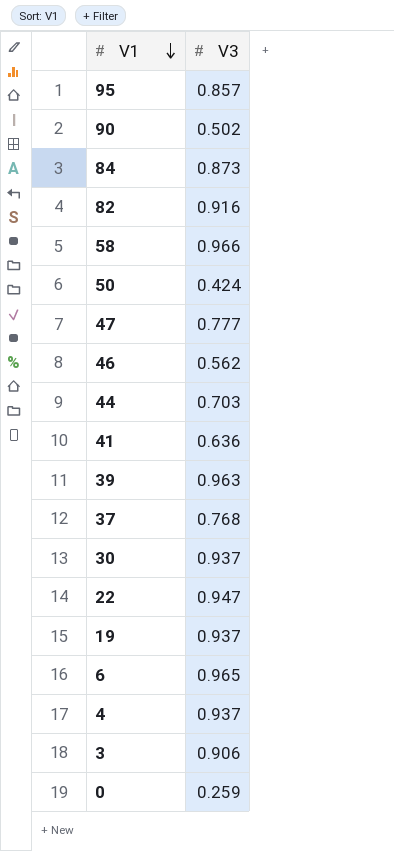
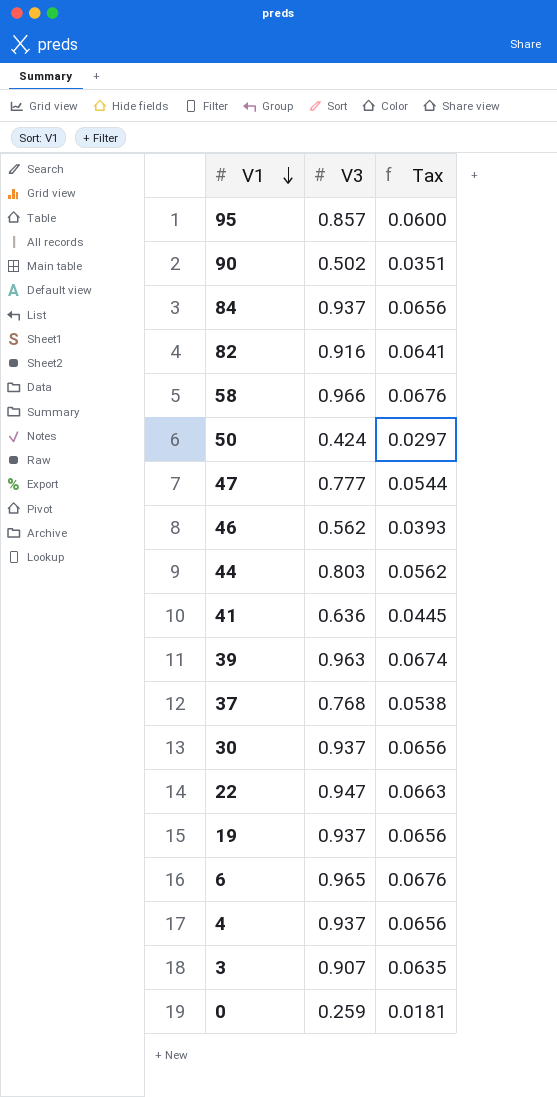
column Tax | formula: none -> [V3] * 0.07
84 | V3: 0.873 -> 0.937
44 | V3: 0.703 -> 0.803
3 | V3: 0.906 -> 0.907

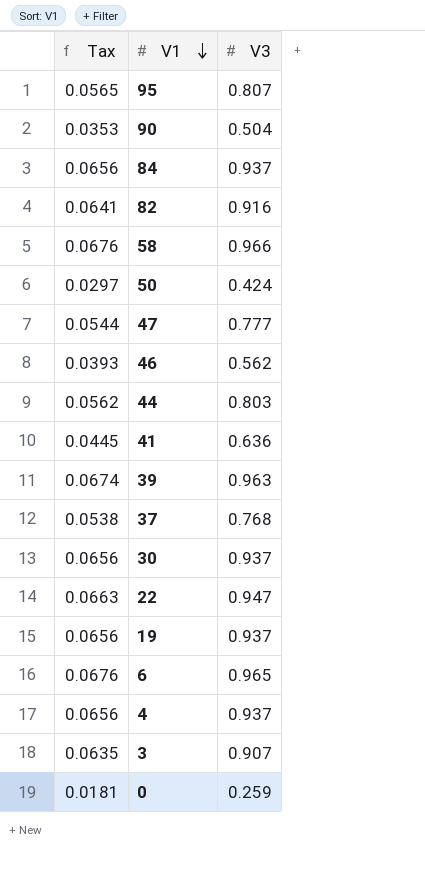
column Tax | position: 3 -> 1
95 | Tax: 0.0600 -> 0.0565
95 | V3: 0.857 -> 0.807
90 | Tax: 0.0351 -> 0.0353
90 | V3: 0.502 -> 0.504

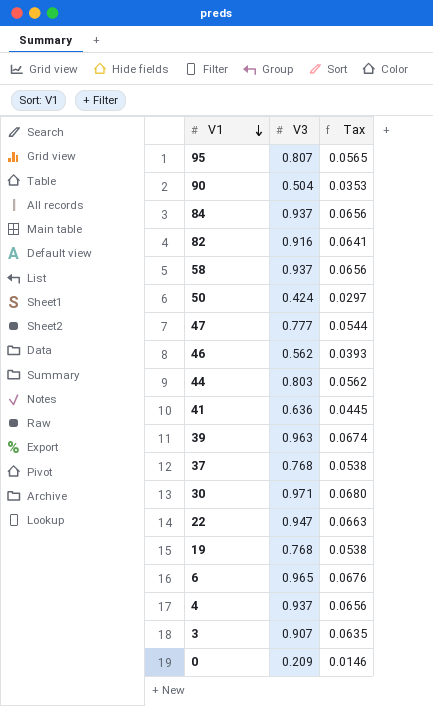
column Tax | position: 1 -> 3
58 | V3: 0.966 -> 0.937
58 | Tax: 0.0676 -> 0.0656
30 | V3: 0.937 -> 0.971
30 | Tax: 0.0656 -> 0.0680
19 | V3: 0.937 -> 0.768
19 | Tax: 0.0656 -> 0.0538
0 | V3: 0.259 -> 0.209
0 | Tax: 0.0181 -> 0.0146

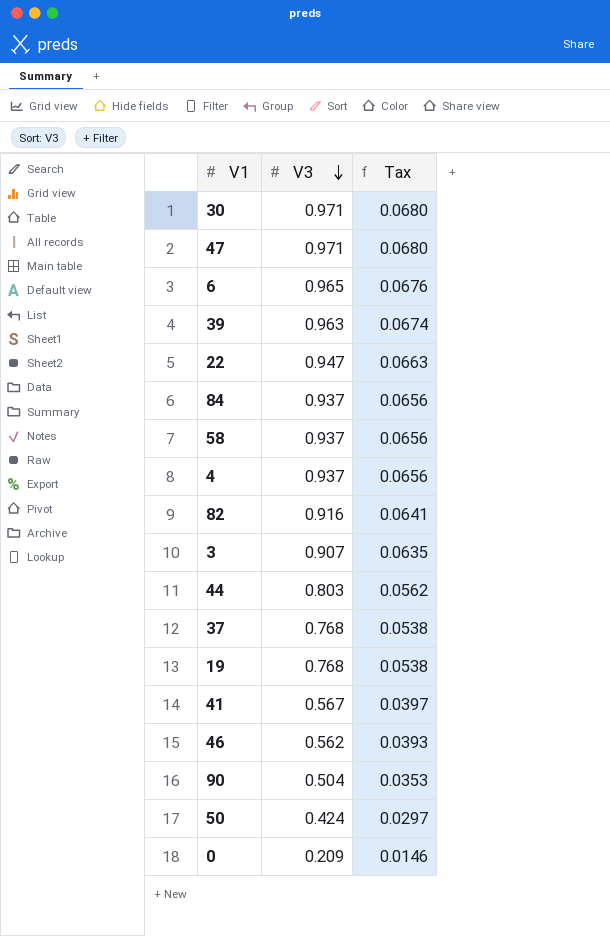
row order: V1 descending -> V3 descending
row 95: 0.807 | 0.0565 -> none
47 | V3: 0.777 -> 0.971
47 | Tax: 0.0544 -> 0.0680
41 | V3: 0.636 -> 0.567
41 | Tax: 0.0445 -> 0.0397

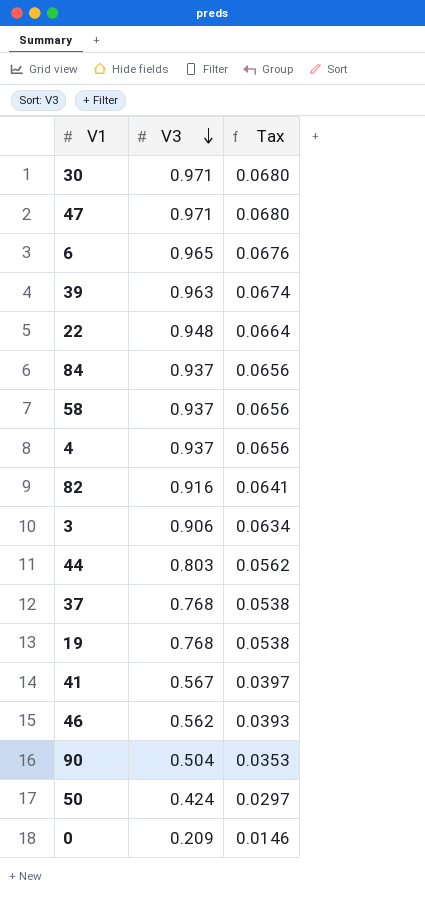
22 | V3: 0.947 -> 0.948
22 | Tax: 0.0663 -> 0.0664
3 | V3: 0.907 -> 0.906
3 | Tax: 0.0635 -> 0.0634

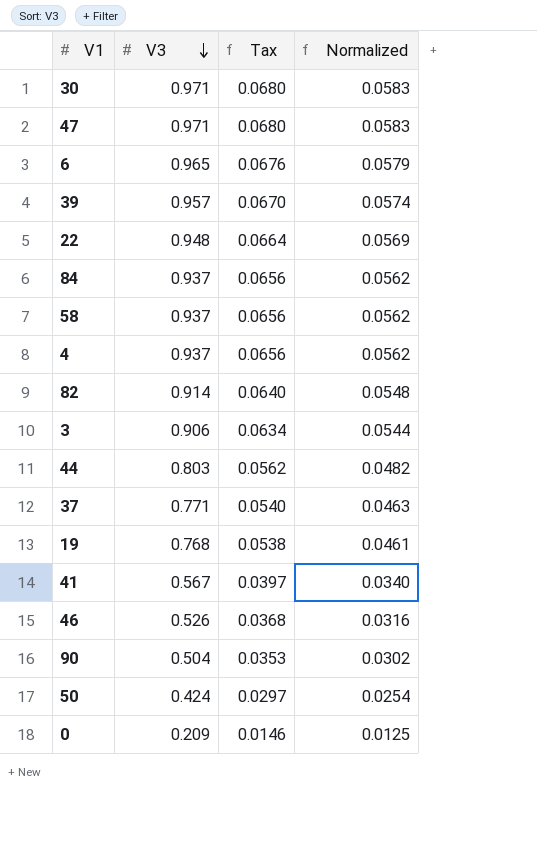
column Normalized | formula: none -> [V3] * 0.06
39 | V3: 0.963 -> 0.957
39 | Tax: 0.0674 -> 0.0670
82 | V3: 0.916 -> 0.914
82 | Tax: 0.0641 -> 0.0640
37 | V3: 0.768 -> 0.771
37 | Tax: 0.0538 -> 0.0540
46 | V3: 0.562 -> 0.526
46 | Tax: 0.0393 -> 0.0368

